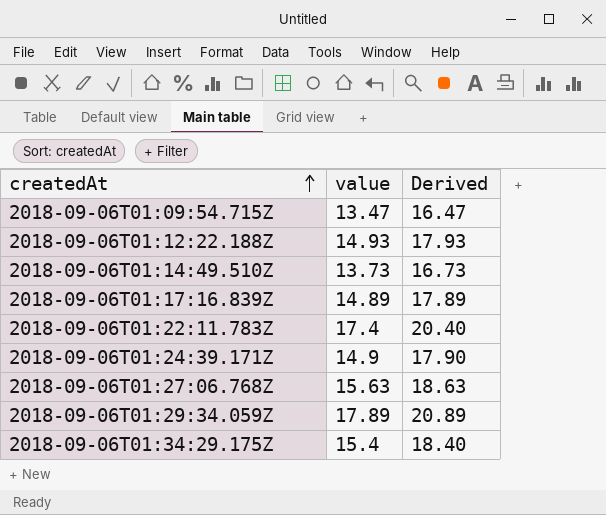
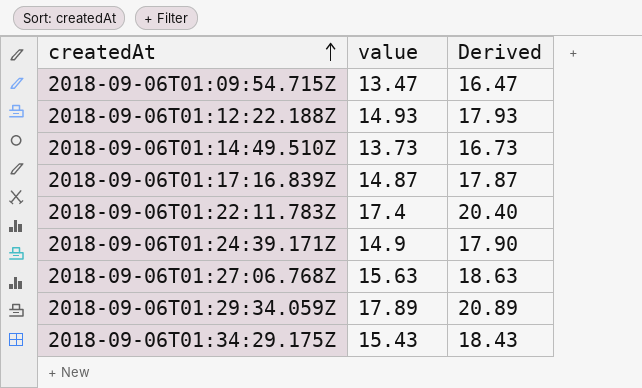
2018-09-06T01:17:16.839Z | value: 14.89 -> 14.87
2018-09-06T01:17:16.839Z | Derived: 17.89 -> 17.87
2018-09-06T01:34:29.175Z | value: 15.4 -> 15.43
2018-09-06T01:34:29.175Z | Derived: 18.40 -> 18.43

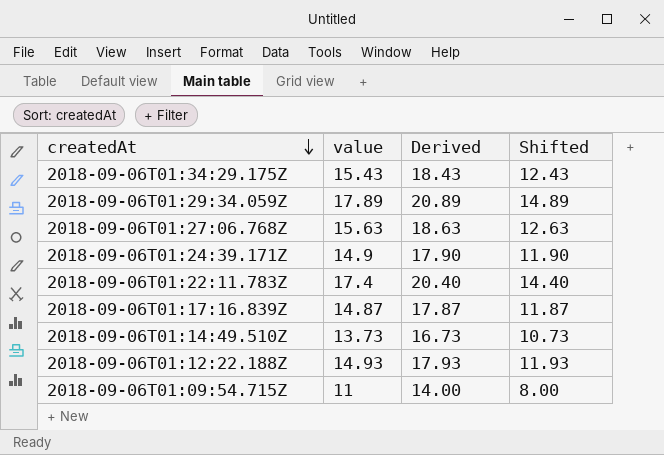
row order: createdAt ascending -> createdAt descending
column Shifted | formula: none -> [value] - 3
2018-09-06T01:09:54.715Z | value: 13.47 -> 11
2018-09-06T01:09:54.715Z | Derived: 16.47 -> 14.00

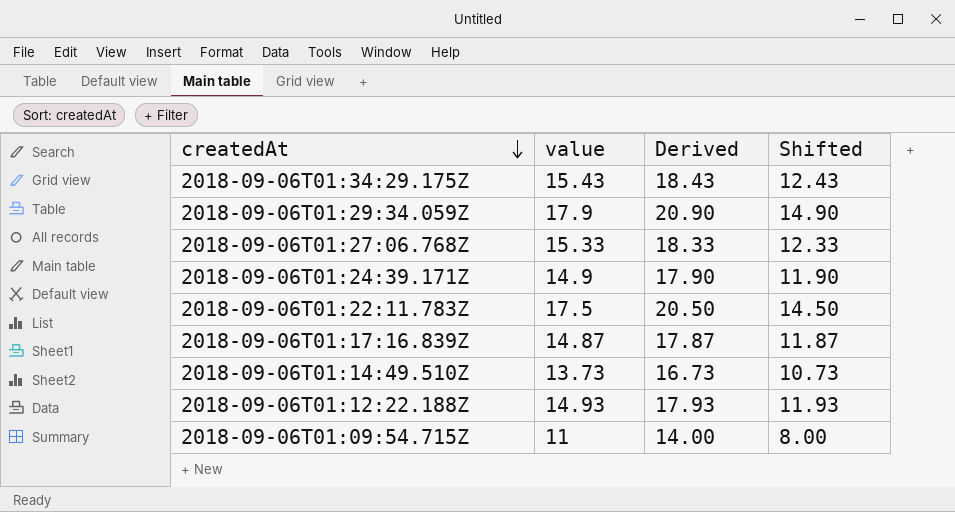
2018-09-06T01:29:34.059Z | value: 17.89 -> 17.9
2018-09-06T01:29:34.059Z | Derived: 20.89 -> 20.90
2018-09-06T01:29:34.059Z | Shifted: 14.89 -> 14.90
2018-09-06T01:27:06.768Z | value: 15.63 -> 15.33
2018-09-06T01:27:06.768Z | Derived: 18.63 -> 18.33
2018-09-06T01:27:06.768Z | Shifted: 12.63 -> 12.33
2018-09-06T01:22:11.783Z | value: 17.4 -> 17.5
2018-09-06T01:22:11.783Z | Derived: 20.40 -> 20.50
2018-09-06T01:22:11.783Z | Shifted: 14.40 -> 14.50

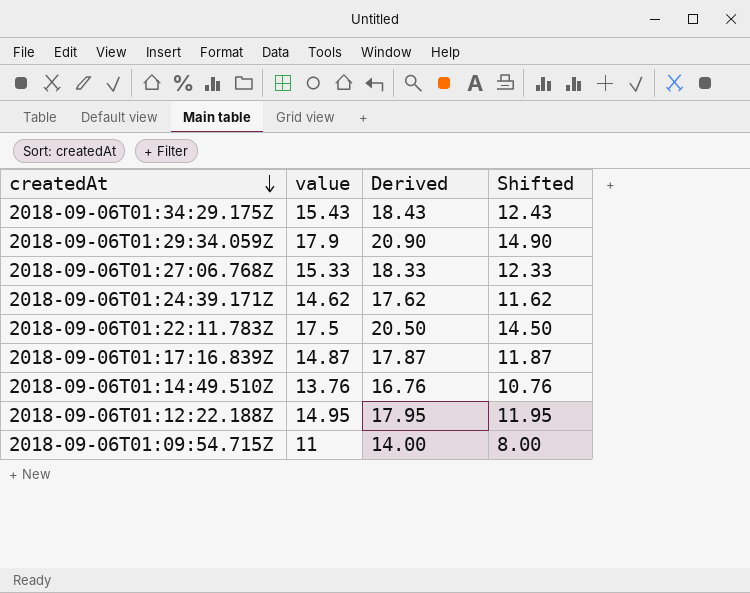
2018-09-06T01:24:39.171Z | value: 14.9 -> 14.62
2018-09-06T01:24:39.171Z | Derived: 17.90 -> 17.62
2018-09-06T01:24:39.171Z | Shifted: 11.90 -> 11.62
2018-09-06T01:14:49.510Z | value: 13.73 -> 13.76
2018-09-06T01:14:49.510Z | Derived: 16.73 -> 16.76
2018-09-06T01:14:49.510Z | Shifted: 10.73 -> 10.76
2018-09-06T01:12:22.188Z | value: 14.93 -> 14.95
2018-09-06T01:12:22.188Z | Derived: 17.93 -> 17.95
2018-09-06T01:12:22.188Z | Shifted: 11.93 -> 11.95

